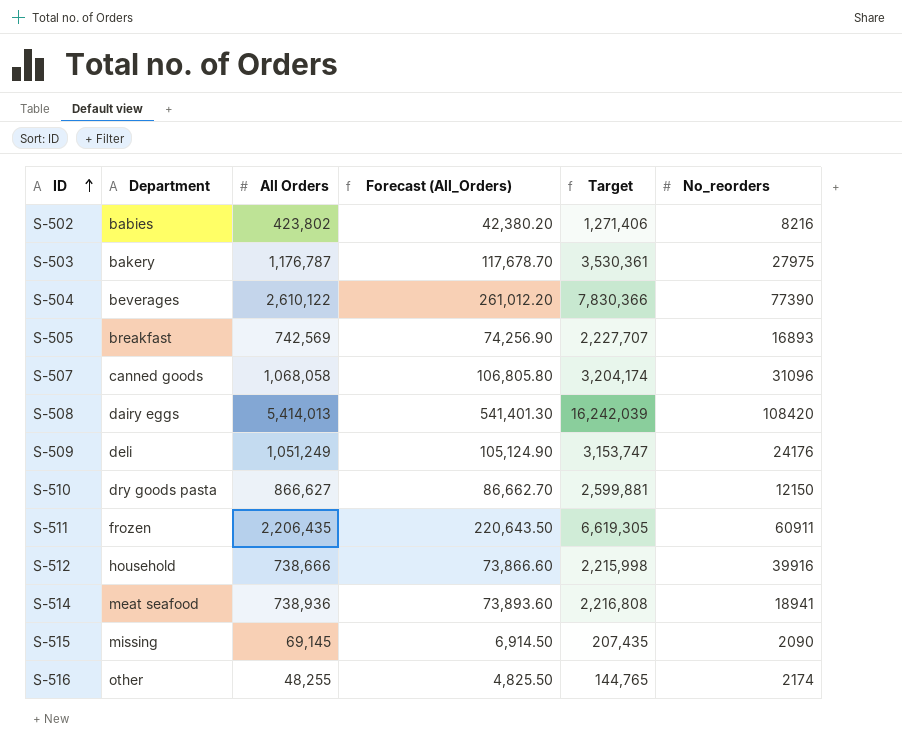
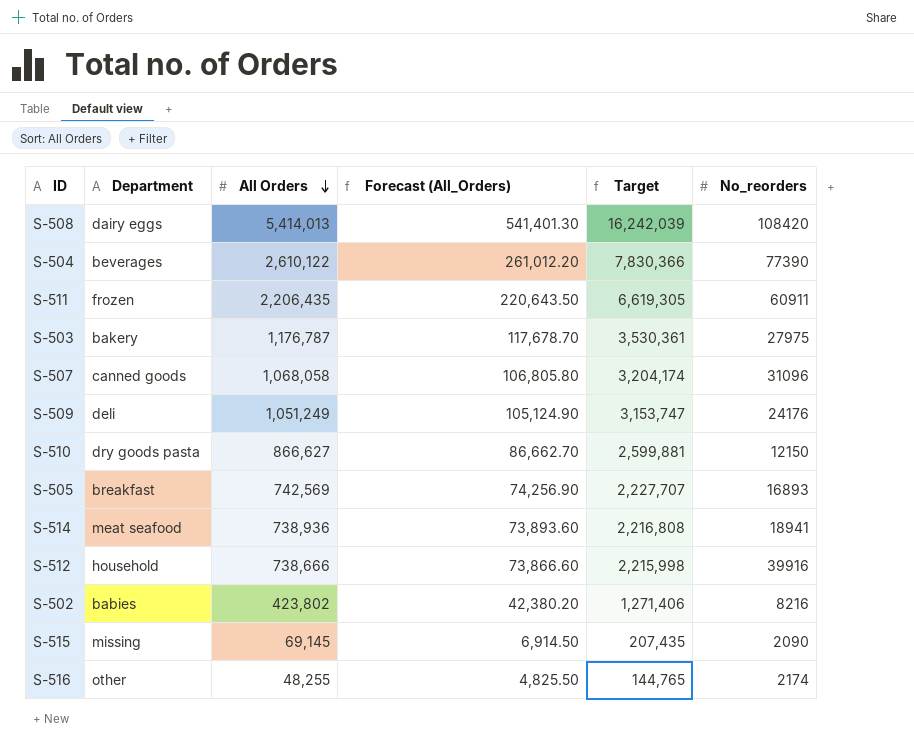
row order: ID ascending -> All Orders descending

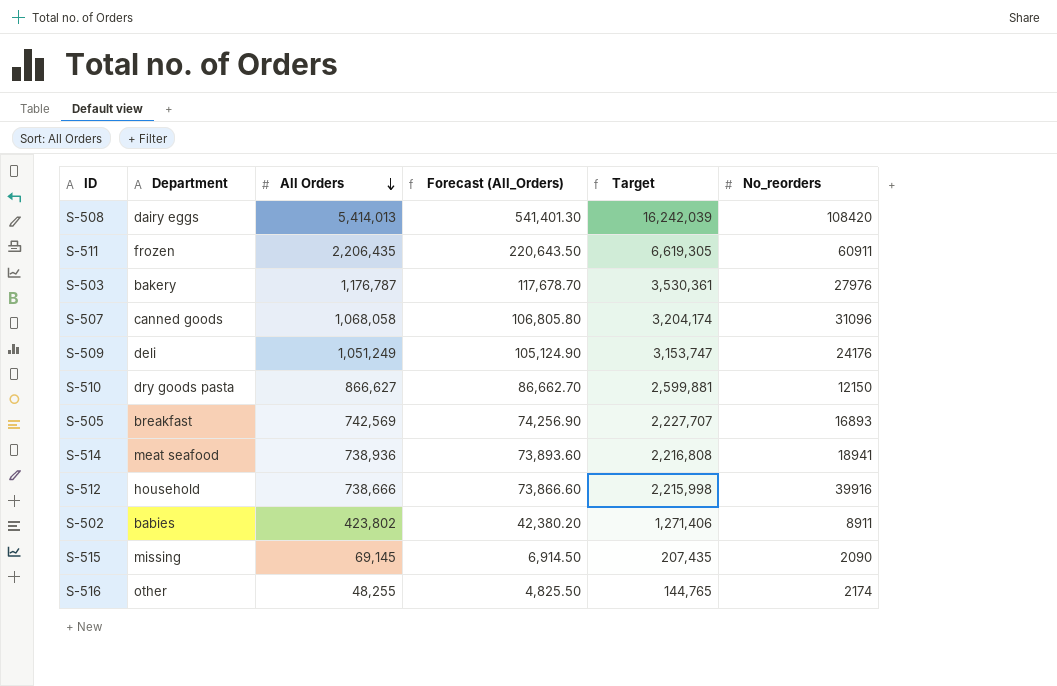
row S-504: beverages | 2,610,122 | 261,012.20 | 7,830,366 | 77390 -> none
S-503 | No_reorders: 27975 -> 27976
S-502 | No_reorders: 8216 -> 8911

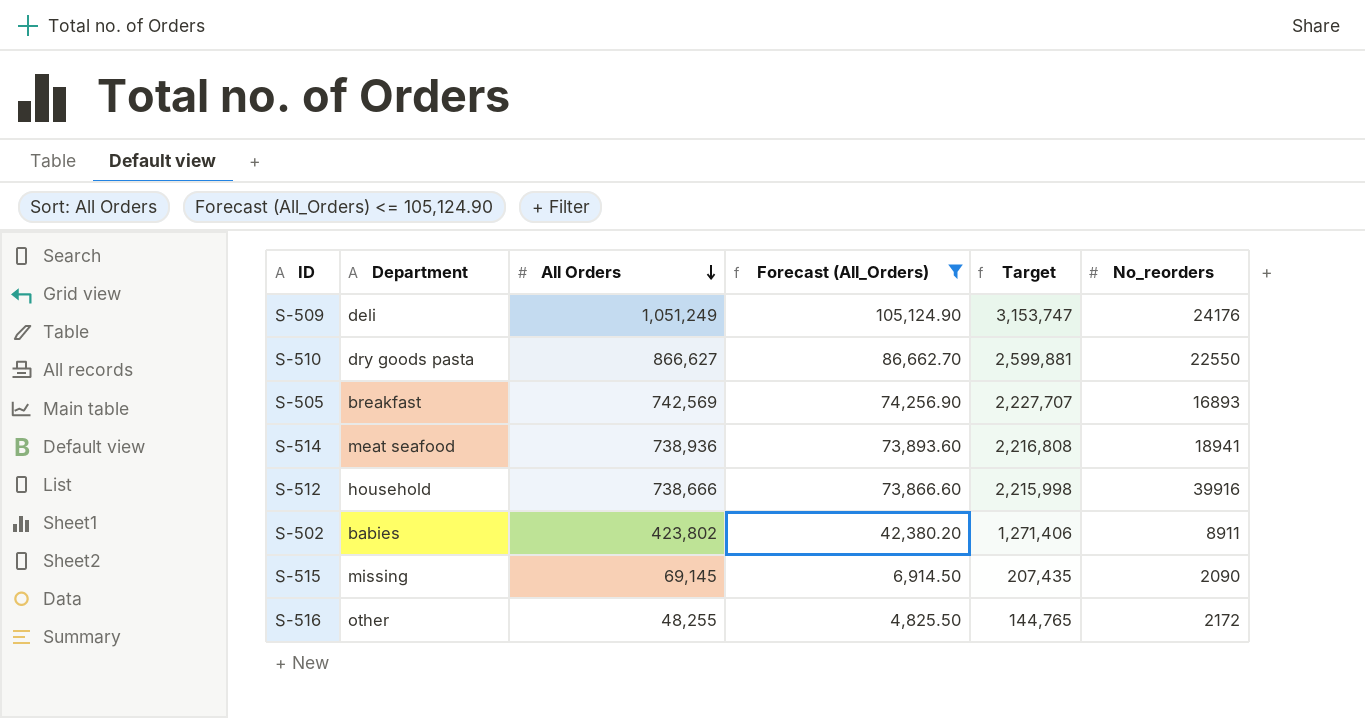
filter: none -> Forecast (All_Orders) <= 105,124.90
S-510 | No_reorders: 12150 -> 22550
S-516 | No_reorders: 2174 -> 2172

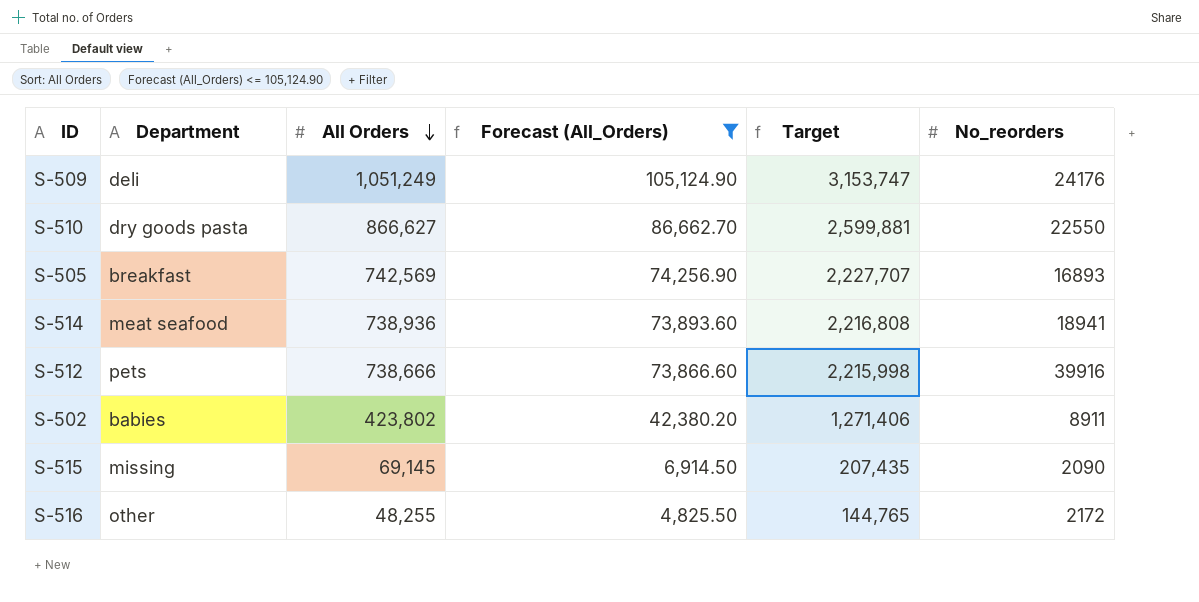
S-512 | Department: household -> pets

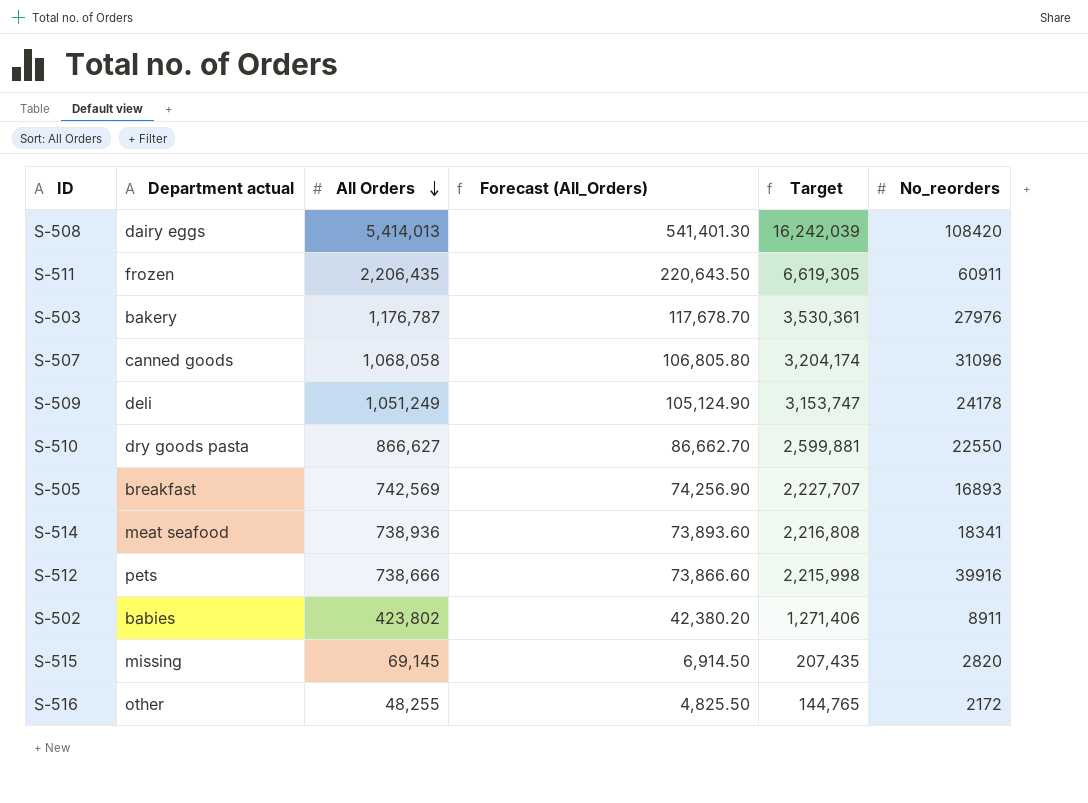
filter: Forecast (All_Orders) <= 105,124.90 -> none
column name: Department -> Department actual
S-509 | No_reorders: 24176 -> 24178
S-514 | No_reorders: 18941 -> 18341
S-515 | No_reorders: 2090 -> 2820

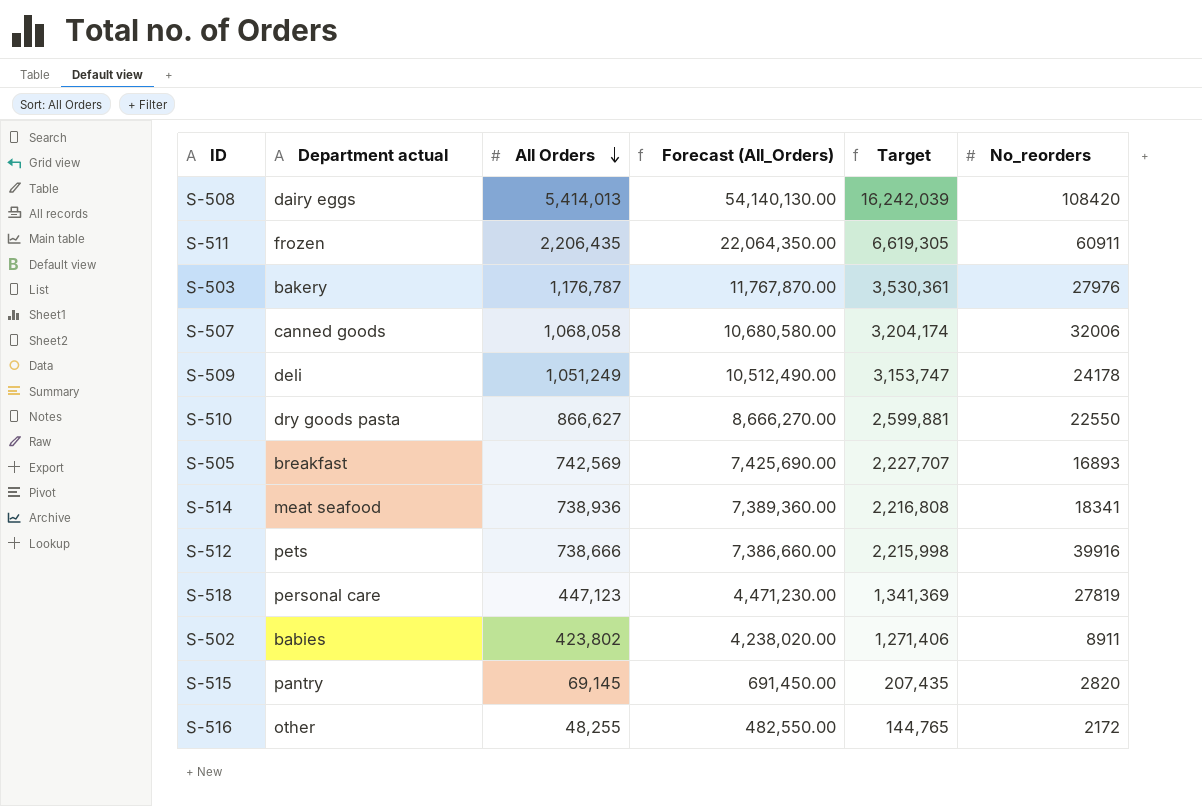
column Forecast (All_Orders) | formula: [All Orders] * 0.1 -> [All Orders] * 10
S-507 | No_reorders: 31096 -> 32006
row S-518: none -> personal care | 447,123 | 4,471,230.00 | 1,341,369 | 27819
S-515 | Department actual: missing -> pantry

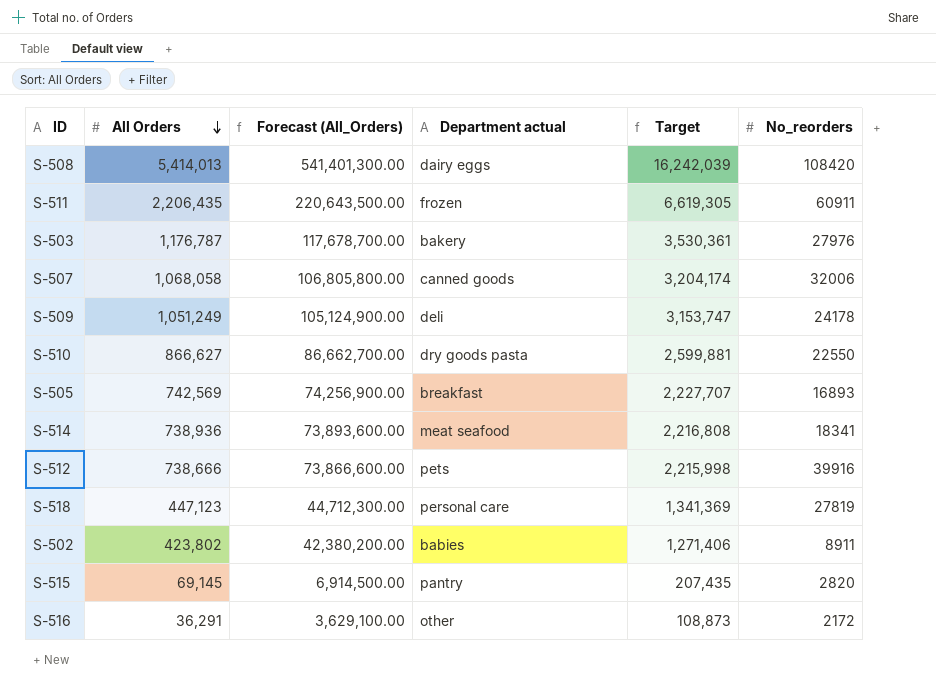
column Forecast (All_Orders) | formula: [All Orders] * 10 -> [All Orders] * 100
column Department actual | position: 2 -> 4
S-516 | All Orders: 48,255 -> 36,291
S-516 | Target: 144,765 -> 108,873

